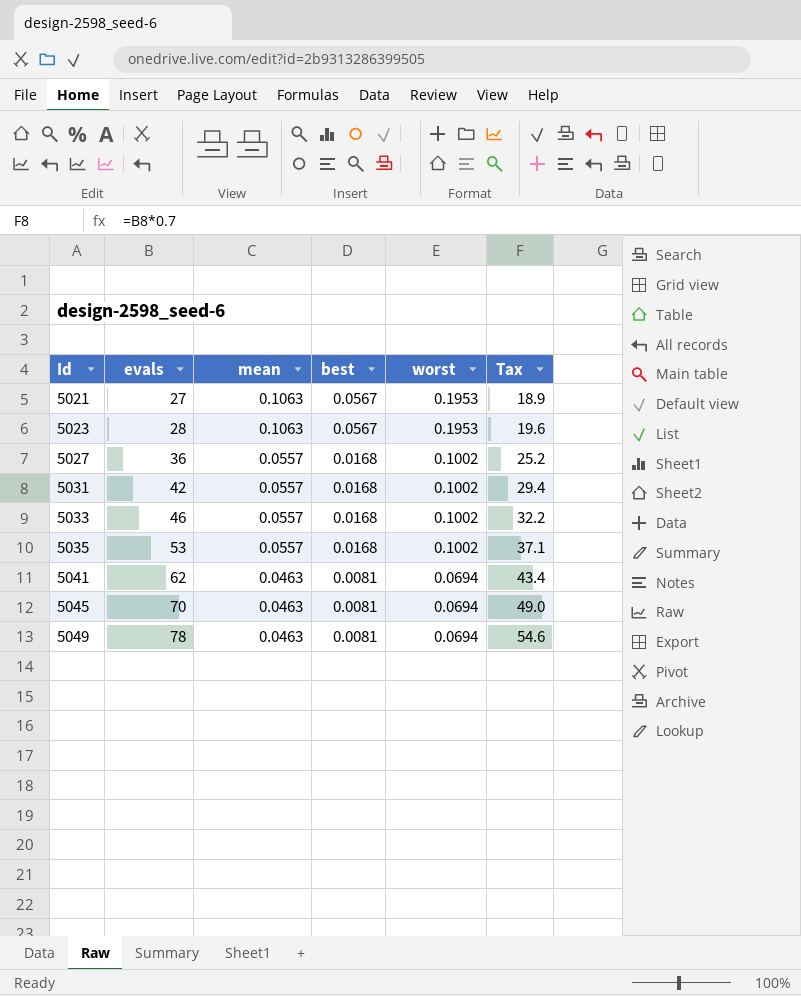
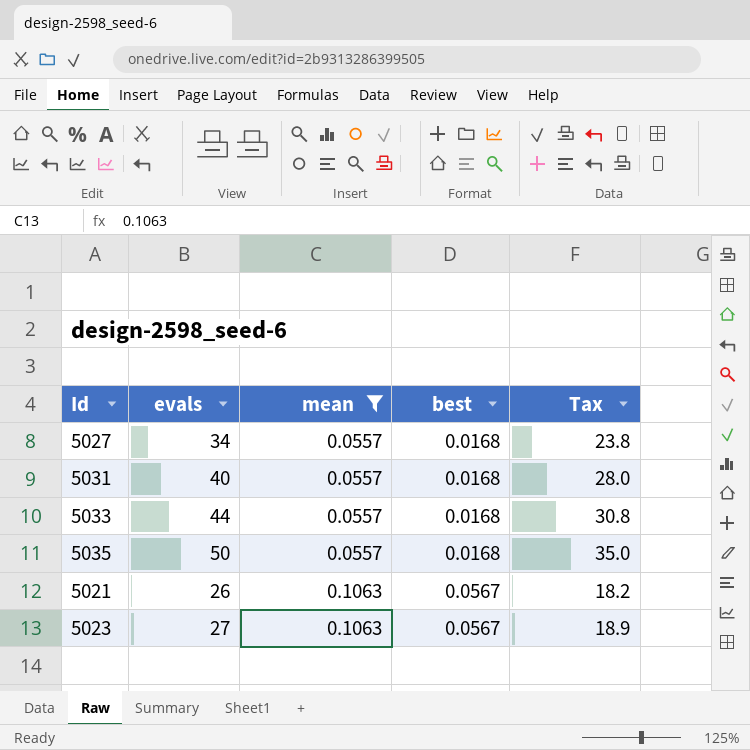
filter: none -> mean != 0.0463
row order: Id ascending -> mean ascending
column worst | position: 5 -> none
5027 | evals: 36 -> 34
5027 | Tax: 25.2 -> 23.8
5031 | evals: 42 -> 40
5031 | Tax: 29.4 -> 28.0
5033 | evals: 46 -> 44
5033 | Tax: 32.2 -> 30.8
5035 | evals: 53 -> 50
5035 | Tax: 37.1 -> 35.0
5021 | evals: 27 -> 26
5021 | Tax: 18.9 -> 18.2
5023 | evals: 28 -> 27
5023 | Tax: 19.6 -> 18.9

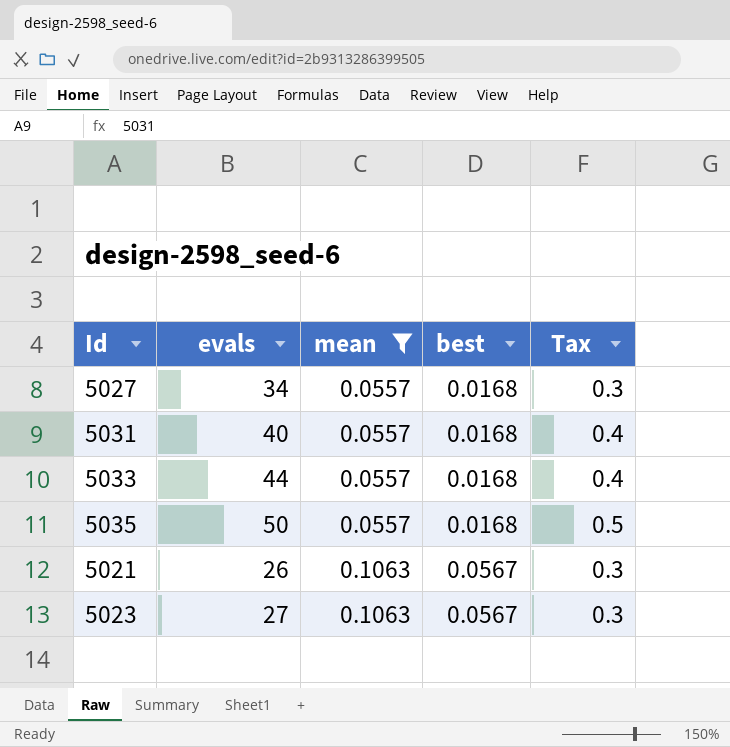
column Tax | formula: [evals] * 0.7 -> [evals] * 0.01

